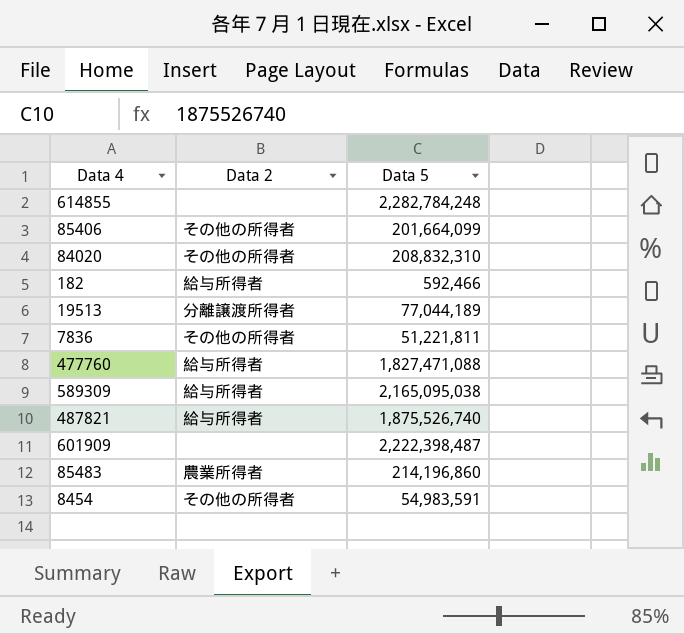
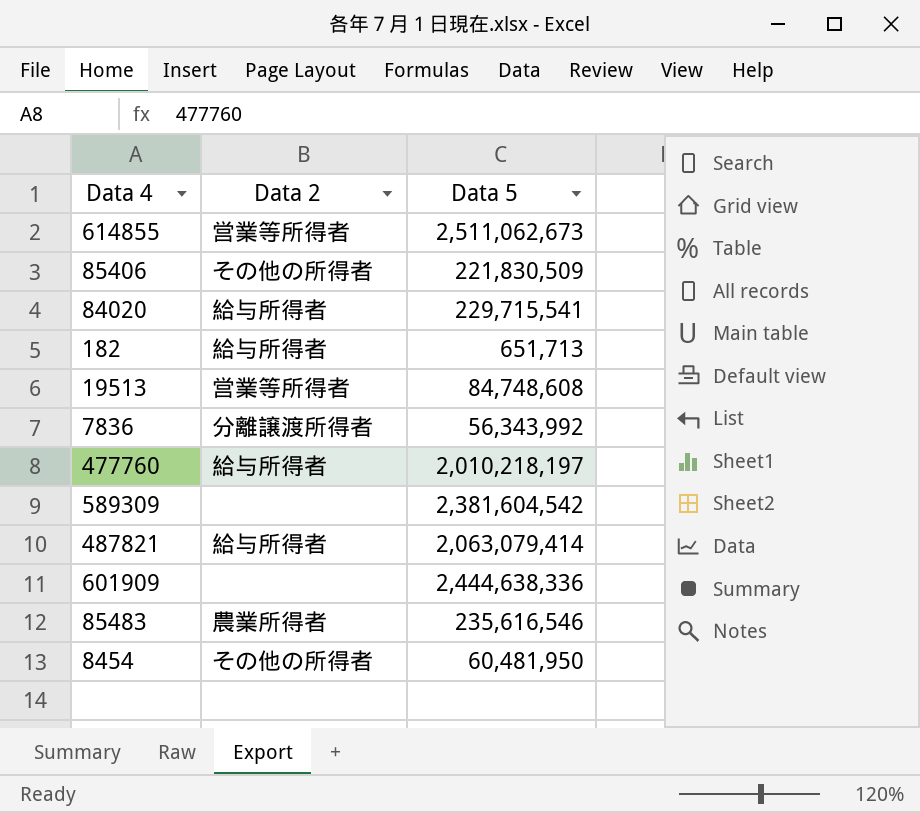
614855 | Data 2: none -> 営業等所得者
614855 | Data 5: 2,282,784,248 -> 2,511,062,673
85406 | Data 5: 201,664,099 -> 221,830,509
84020 | Data 2: その他の所得者 -> 給与所得者
84020 | Data 5: 208,832,310 -> 229,715,541
182 | Data 5: 592,466 -> 651,713
19513 | Data 2: 分離譲渡所得者 -> 営業等所得者
19513 | Data 5: 77,044,189 -> 84,748,608
7836 | Data 2: その他の所得者 -> 分離譲渡所得者
7836 | Data 5: 51,221,811 -> 56,343,992
477760 | Data 5: 1,827,471,088 -> 2,010,218,197
589309 | Data 2: 給与所得者 -> none
589309 | Data 5: 2,165,095,038 -> 2,381,604,542
487821 | Data 5: 1,875,526,740 -> 2,063,079,414
601909 | Data 5: 2,222,398,487 -> 2,444,638,336
85483 | Data 5: 214,196,860 -> 235,616,546
8454 | Data 5: 54,983,591 -> 60,481,950

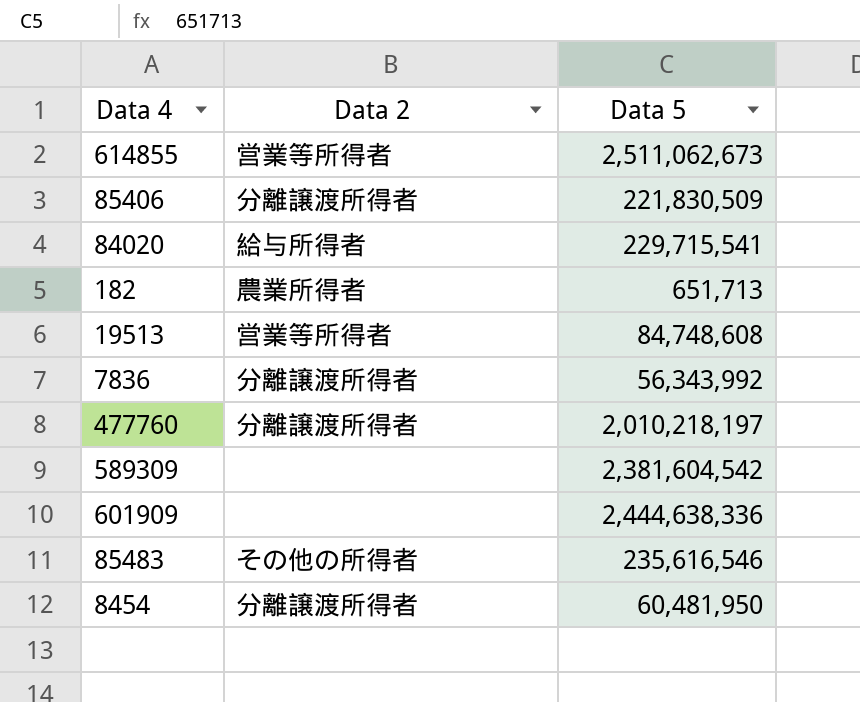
row 487821: 給与所得者 | 2,063,079,414 -> none
85406 | Data 2: その他の所得者 -> 分離譲渡所得者
182 | Data 2: 給与所得者 -> 農業所得者
477760 | Data 2: 給与所得者 -> 分離譲渡所得者
85483 | Data 2: 農業所得者 -> その他の所得者
8454 | Data 2: その他の所得者 -> 分離譲渡所得者

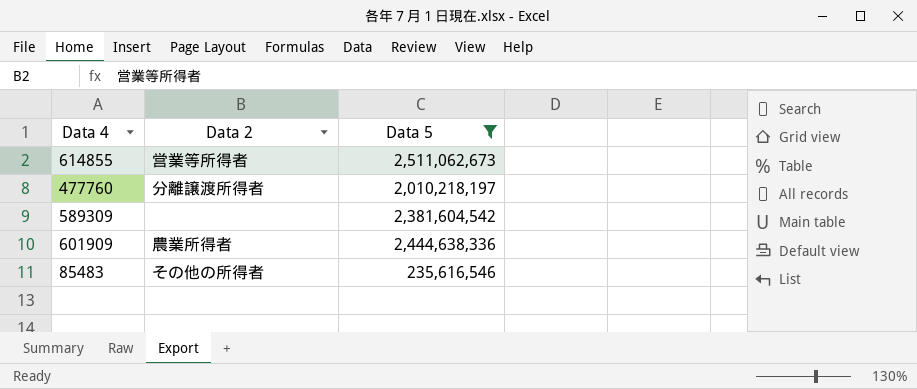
filter: none -> Data 5 >= 235,616,546
601909 | Data 2: none -> 農業所得者

